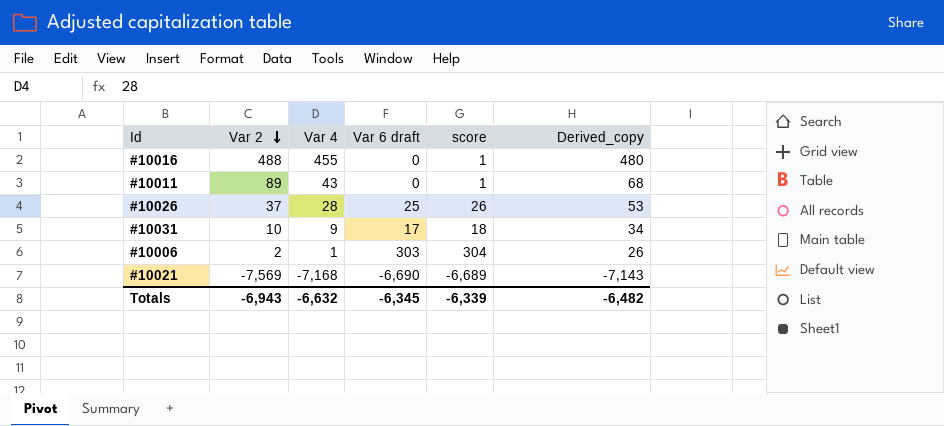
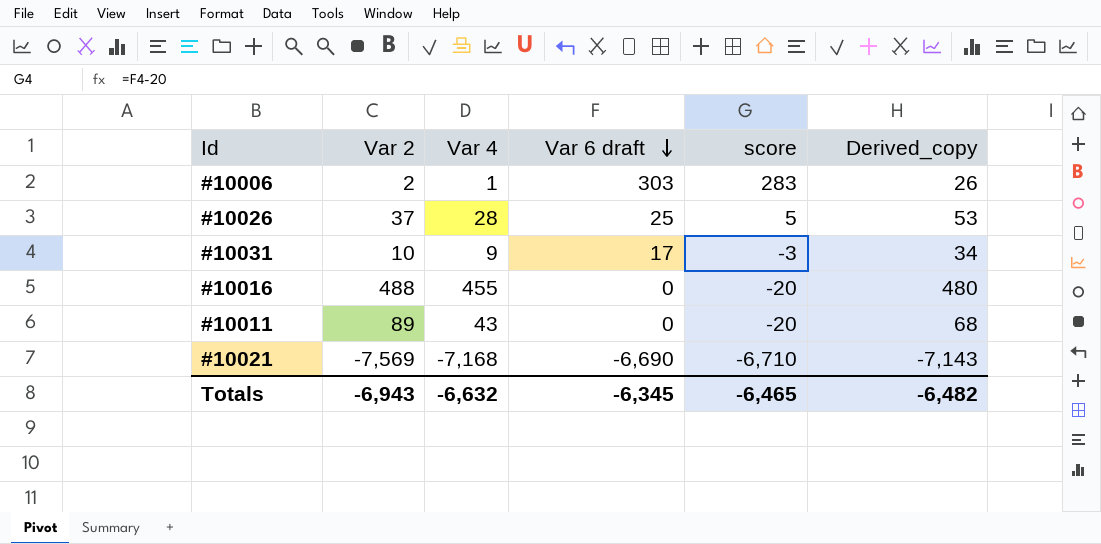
row order: Var 2 descending -> Var 6 draft descending
column score | formula: [Var 6 draft] + 1 -> [Var 6 draft] - 20
Totals | score: -6,339 -> -6,465

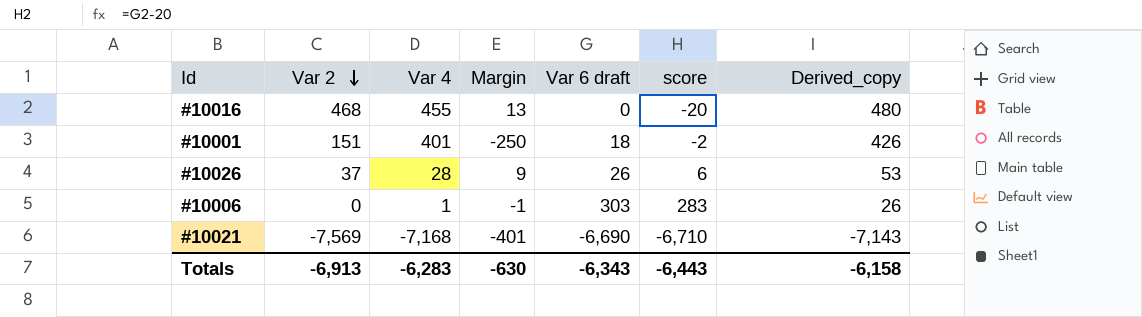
row order: Var 6 draft descending -> Var 2 descending
column Margin | formula: none -> [Var 2] - [Var 4]
row #10031: 10 | 9 | 17 | -3 | 34 -> none
row #10011: 89 | 43 | 0 | -20 | 68 -> none
#10016 | Var 2: 488 -> 468
row #10001: none -> 151 | 401 | -250 | 18 | -2 | 426
#10026 | Var 6 draft: 25 -> 26
#10026 | score: 5 -> 6
#10006 | Var 2: 2 -> 0
Totals | Var 2: -6,943 -> -6,913
Totals | Var 4: -6,632 -> -6,283
Totals | Var 6 draft: -6,345 -> -6,343
Totals | score: -6,465 -> -6,443
Totals | Derived_copy: -6,482 -> -6,158

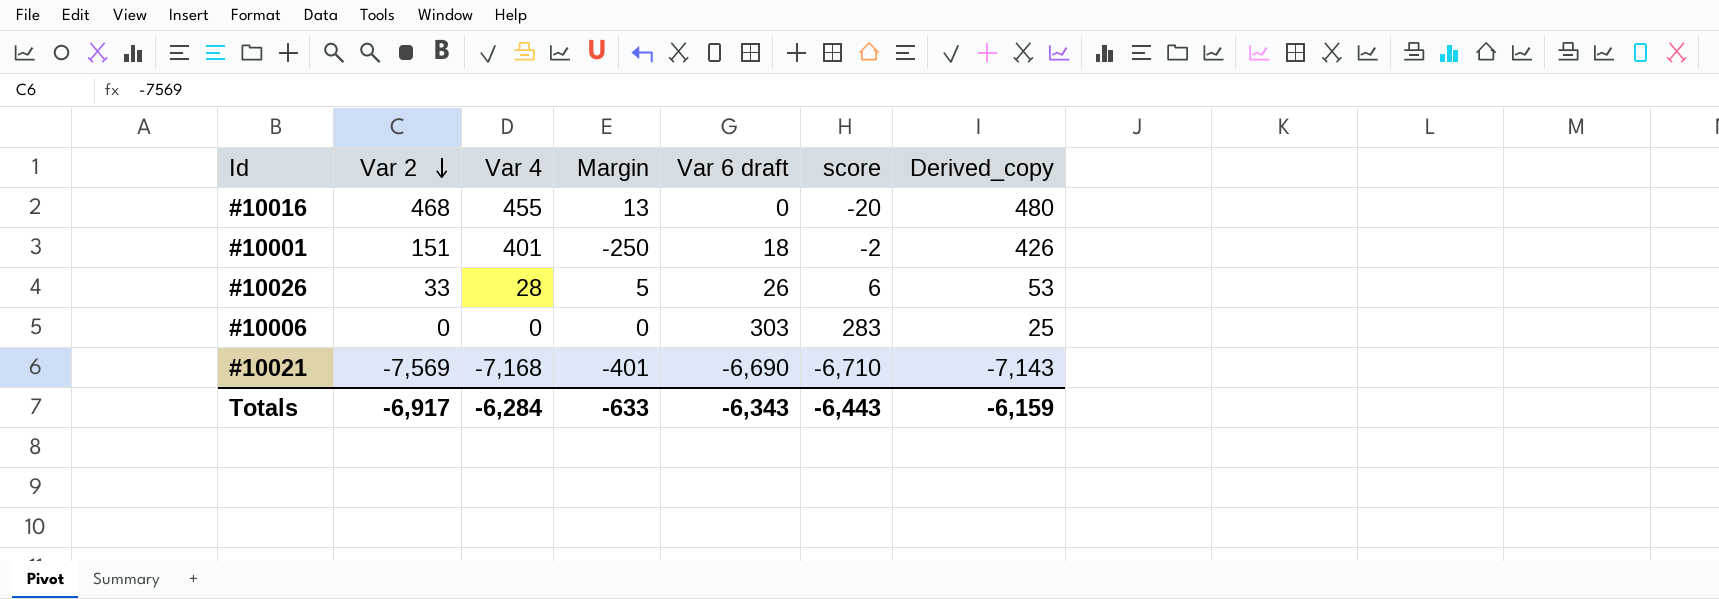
#10026 | Var 2: 37 -> 33
#10026 | Margin: 9 -> 5
#10006 | Var 4: 1 -> 0
#10006 | Margin: -1 -> 0
#10006 | Derived_copy: 26 -> 25
Totals | Var 2: -6,913 -> -6,917
Totals | Var 4: -6,283 -> -6,284
Totals | Margin: -630 -> -633
Totals | Derived_copy: -6,158 -> -6,159

